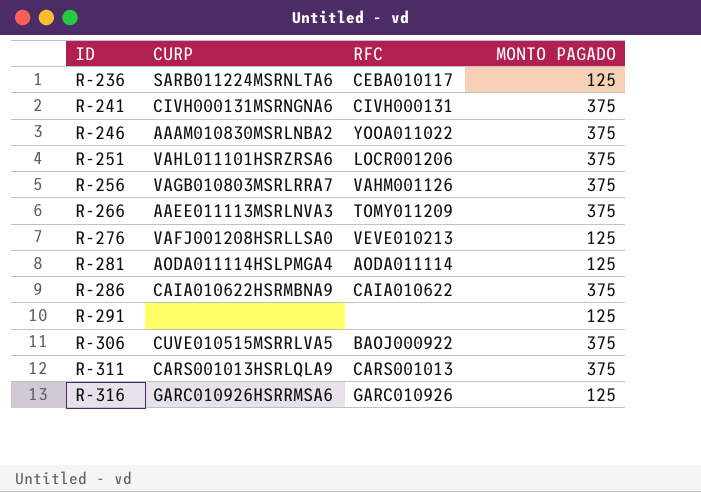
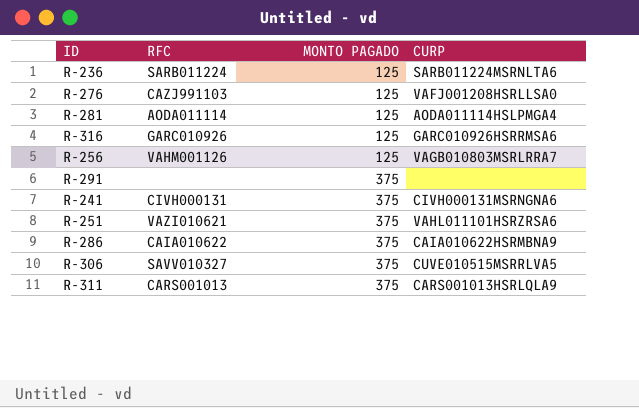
row order: ID ascending -> MONTO PAGADO ascending
column CURP | position: 2 -> 4
row R-246: AAAM010830MSRLNBA2 | YOOA011022 | 375 -> none
row R-266: AAEE011113MSRLNVA3 | TOMY011209 | 375 -> none
R-236 | RFC: CEBA010117 -> SARB011224
R-276 | RFC: VEVE010213 -> CAZJ991103
R-256 | MONTO PAGADO: 375 -> 125
R-291 | MONTO PAGADO: 125 -> 375
R-251 | RFC: LOCR001206 -> VAZI010621
R-306 | RFC: BAOJ000922 -> SAVV010327

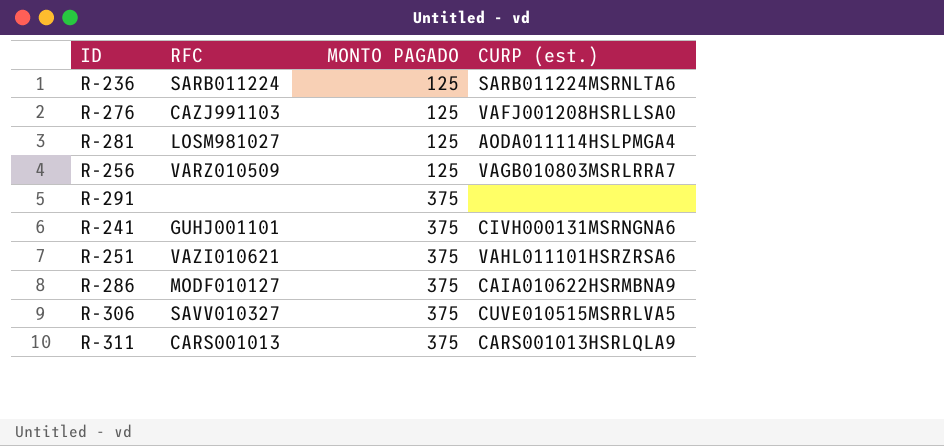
column name: CURP -> CURP (est.)
row R-316: GARC010926 | 125 | GARC010926HSRRMSA6 -> none
R-281 | RFC: AODA011114 -> LOSM981027
R-256 | RFC: VAHM001126 -> VARZ010509
R-241 | RFC: CIVH000131 -> GUHJ001101
R-286 | RFC: CAIA010622 -> MODF010127

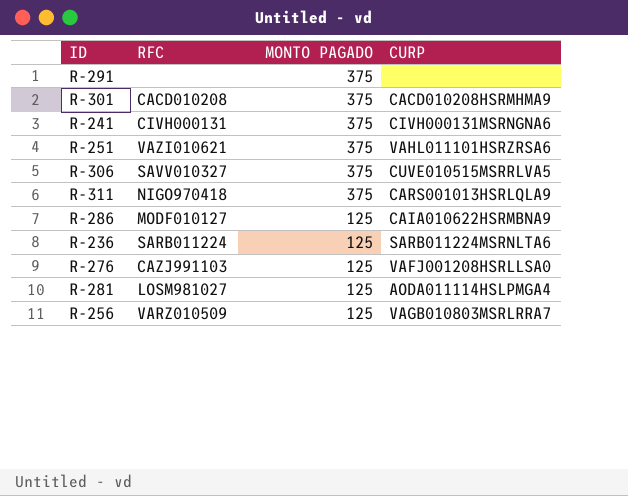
row order: MONTO PAGADO ascending -> MONTO PAGADO descending
column name: CURP (est.) -> CURP
row R-301: none -> CACD010208 | 375 | CACD010208HSRMHMA9
R-241 | RFC: GUHJ001101 -> CIVH000131
R-311 | RFC: CARS001013 -> NIGO970418
R-286 | MONTO PAGADO: 375 -> 125

